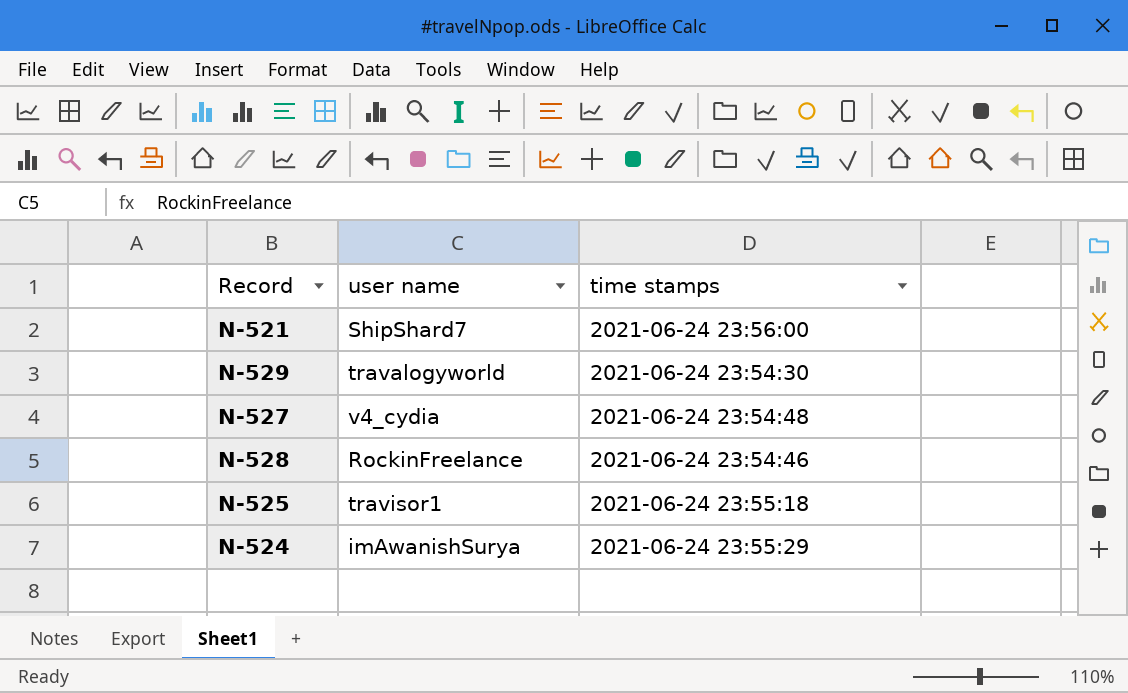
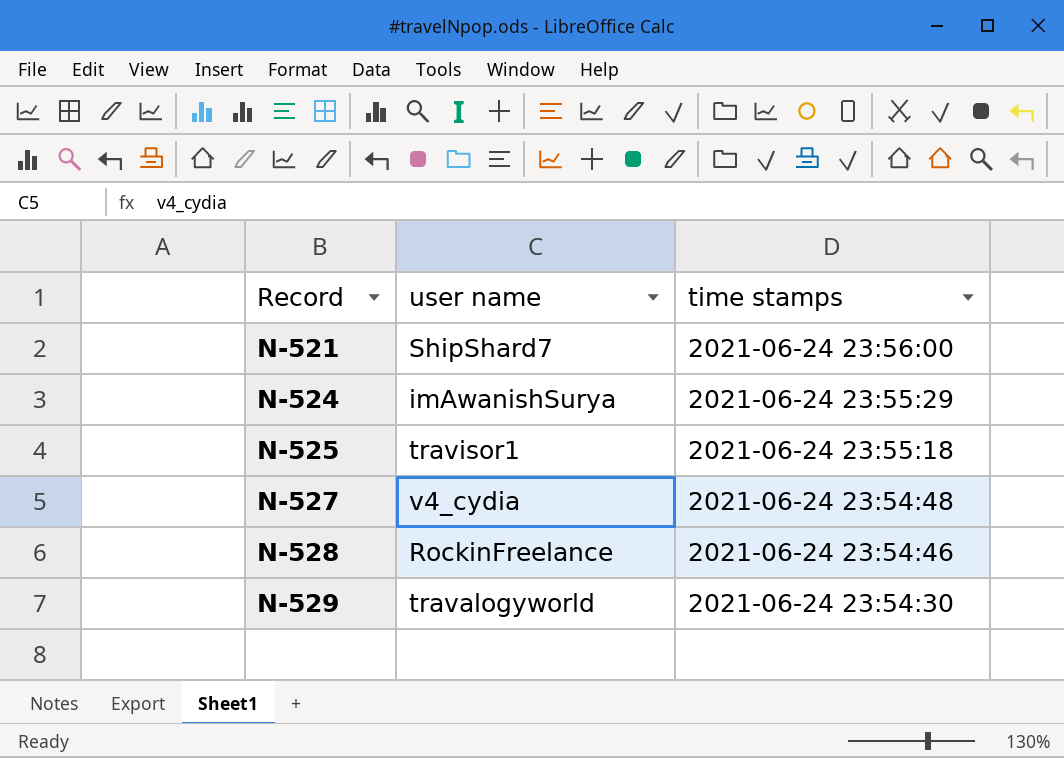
row order: none -> Record ascending

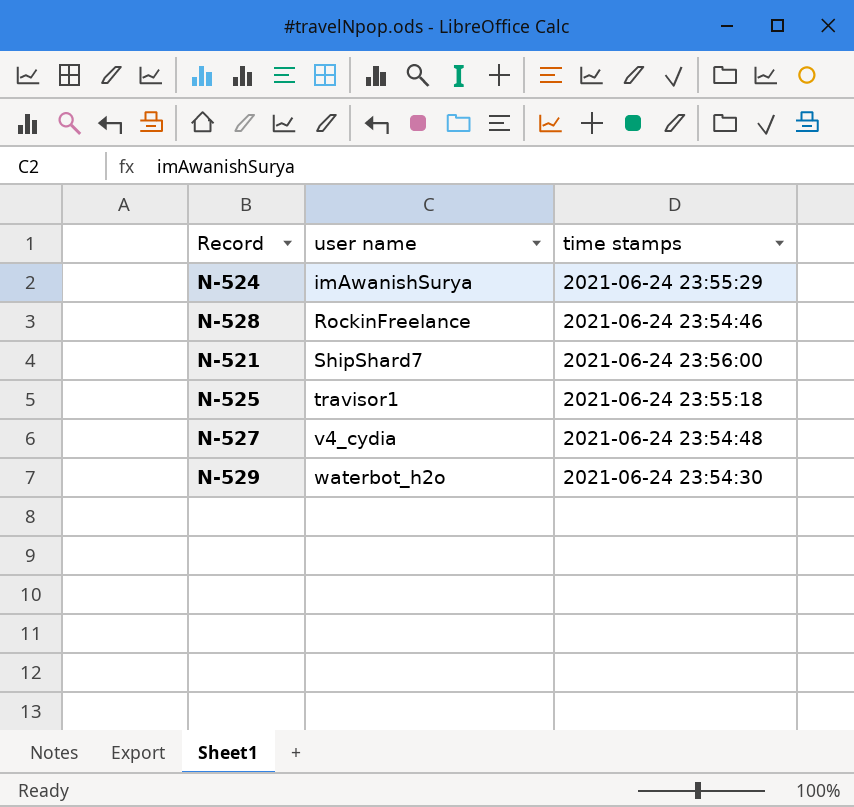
row order: Record ascending -> user name ascending
N-529 | user name: travalogyworld -> waterbot_h2o

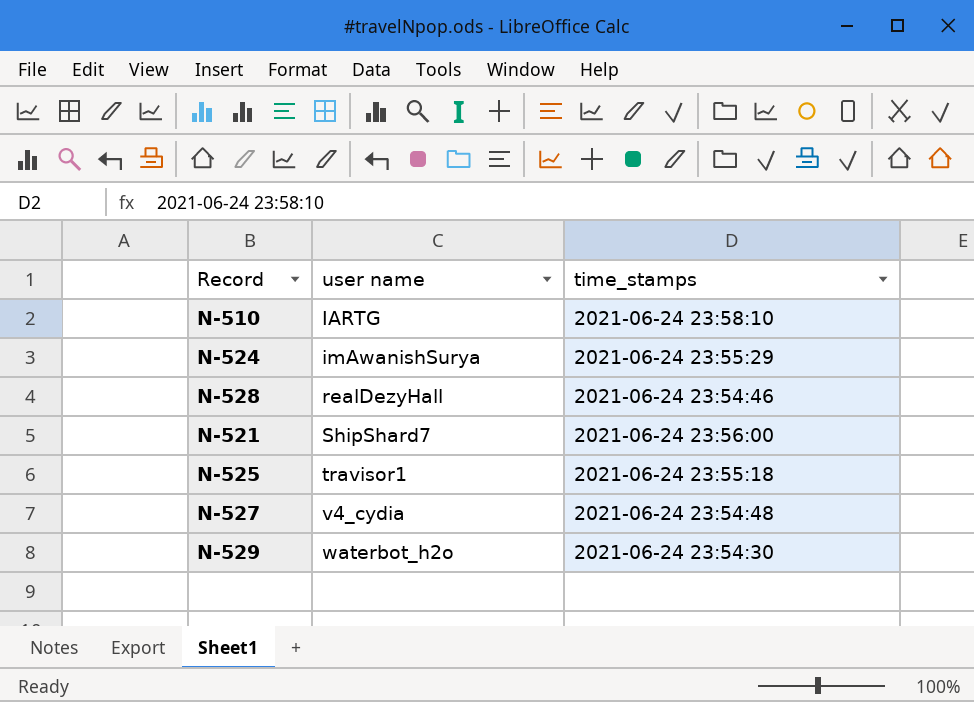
column name: time stamps -> time_stamps
row N-510: none -> IARTG | 2021-06-24 23:58:10
N-528 | user name: RockinFreelance -> realDezyHall

